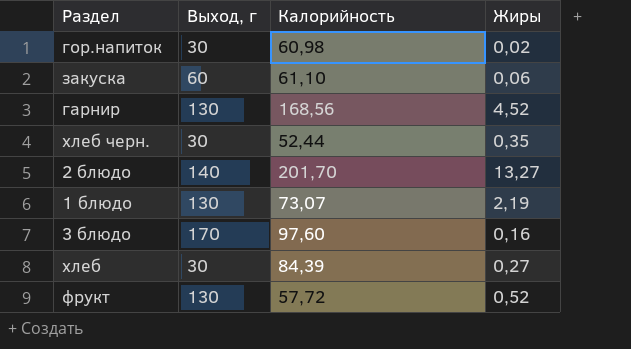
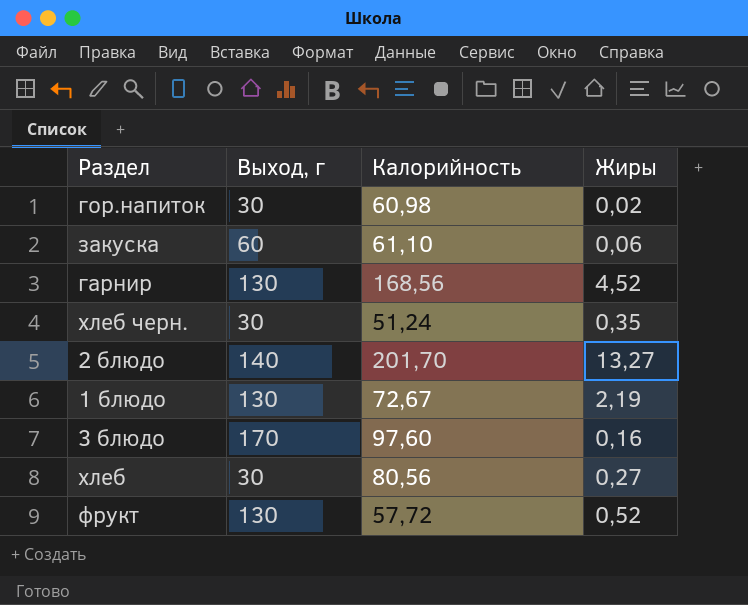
хлеб черн. | Калорийность: 52,44 -> 51,24
1 блюдо | Калорийность: 73,07 -> 72,67
хлеб | Калорийность: 84,39 -> 80,56

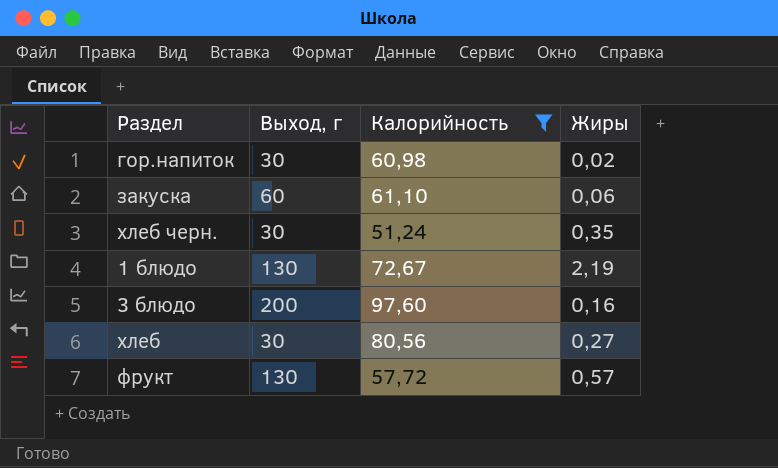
filter: none -> Калорийность <= 97,60
3 блюдо | Выход, г: 170 -> 200
фрукт | Жиры: 0,52 -> 0,57

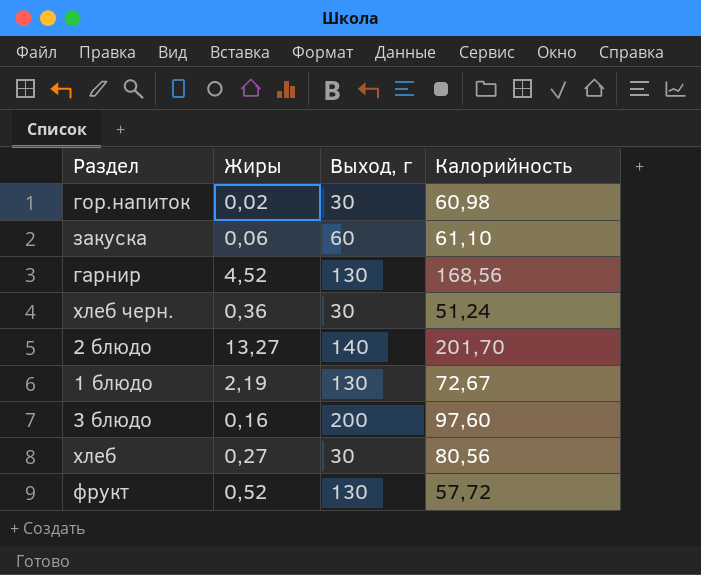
filter: Калорийность <= 97,60 -> none
column Жиры | position: 4 -> 2
хлеб черн. | Жиры: 0,35 -> 0,36
фрукт | Жиры: 0,57 -> 0,52

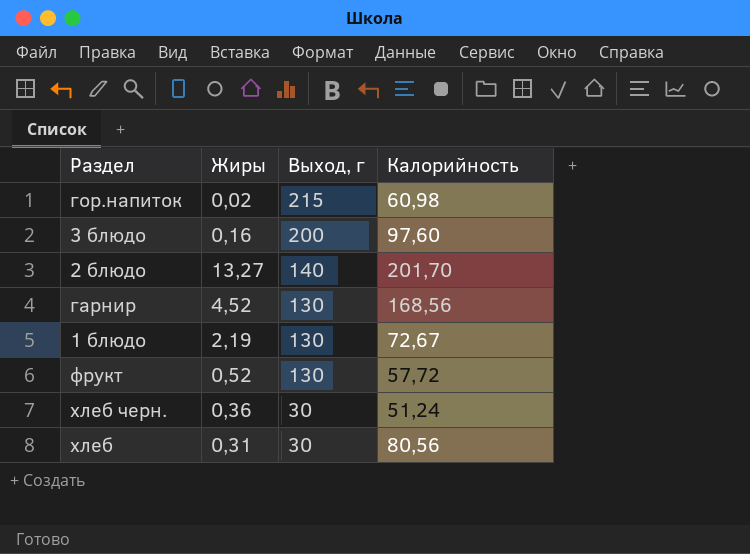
row order: none -> Выход, г descending
row закуска: 0,06 | 60 | 61,10 -> none
гор.напиток | Выход, г: 30 -> 215
хлеб | Жиры: 0,27 -> 0,31

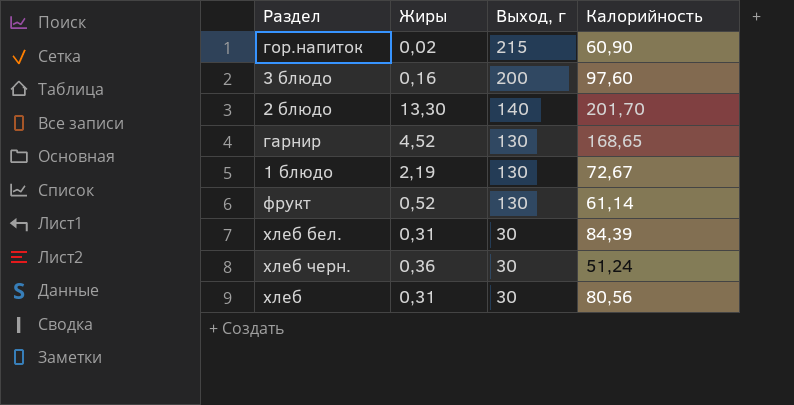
гор.напиток | Калорийность: 60,98 -> 60,90
2 блюдо | Жиры: 13,27 -> 13,30
гарнир | Калорийность: 168,56 -> 168,65
фрукт | Калорийность: 57,72 -> 61,14
row хлеб бел.: none -> 0,31 | 30 | 84,39

